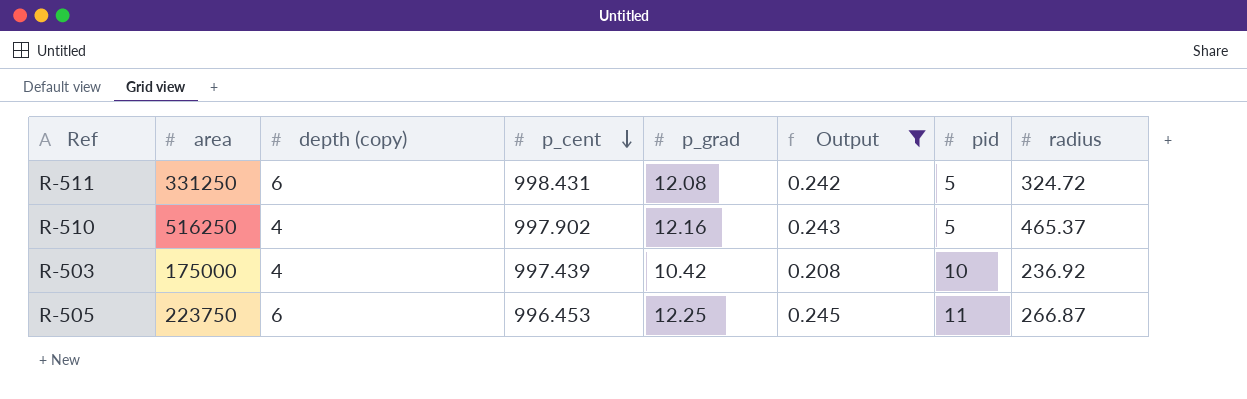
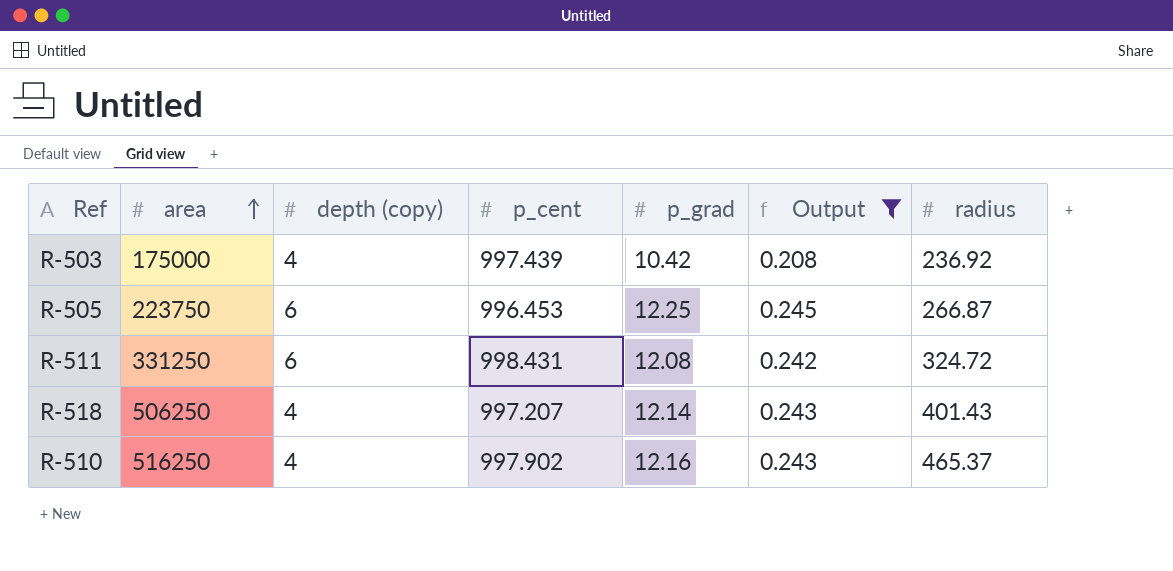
row order: p_cent descending -> area ascending
column pid | position: 7 -> none
row R-518: none -> 506250 | 4 | 997.207 | 12.14 | 0.243 | 401.43

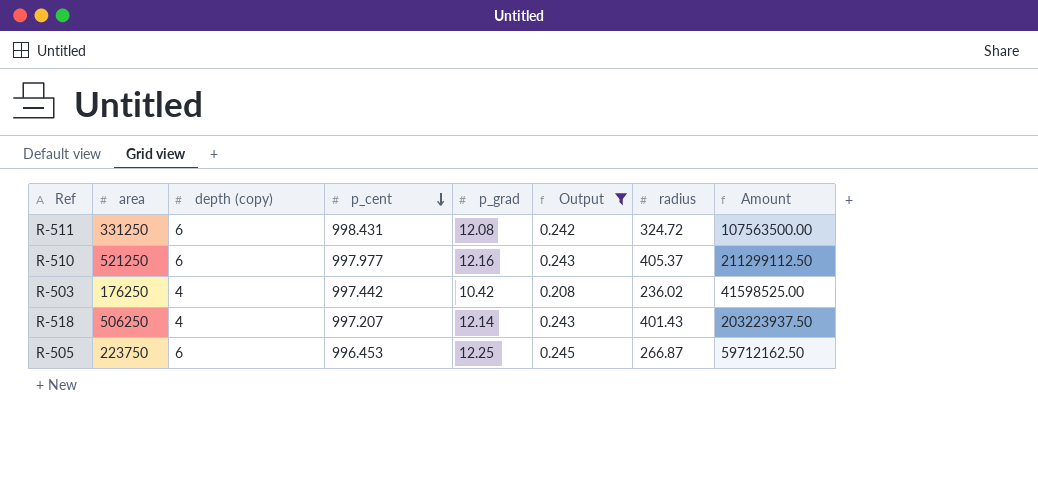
row order: area ascending -> p_cent descending
column Amount | formula: none -> [area] * [radius]
R-510 | area: 516250 -> 521250
R-510 | depth (copy): 4 -> 6
R-510 | p_cent: 997.902 -> 997.977
R-510 | radius: 465.37 -> 405.37
R-503 | area: 175000 -> 176250
R-503 | p_cent: 997.439 -> 997.442
R-503 | radius: 236.92 -> 236.02

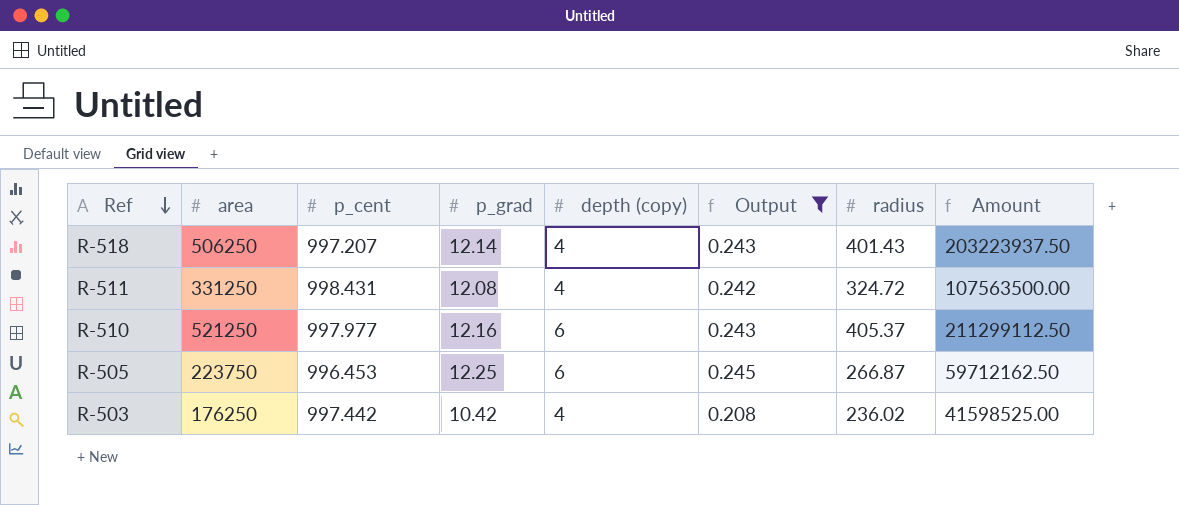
row order: p_cent descending -> Ref descending
column depth (copy) | position: 3 -> 5
R-511 | depth (copy): 6 -> 4

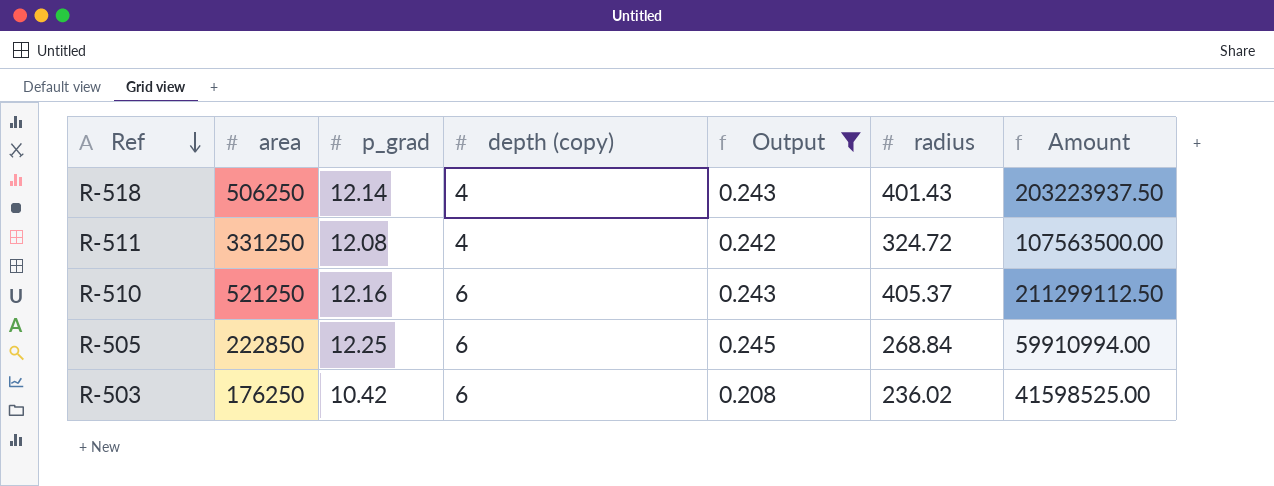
column p_cent | position: 3 -> none
R-505 | area: 223750 -> 222850
R-505 | radius: 266.87 -> 268.84
R-505 | Amount: 59712162.50 -> 59910994.00
R-503 | depth (copy): 4 -> 6

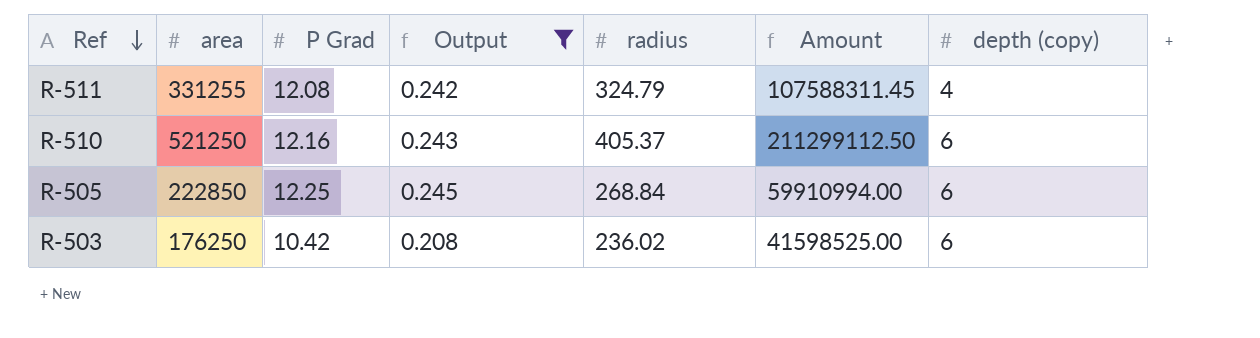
column name: p_grad -> P Grad
column depth (copy) | position: 4 -> 7
row R-518: 506250 | 12.14 | 4 | 0.243 | 401.43 | 203223937.50 -> none
R-511 | area: 331250 -> 331255
R-511 | radius: 324.72 -> 324.79
R-511 | Amount: 107563500.00 -> 107588311.45

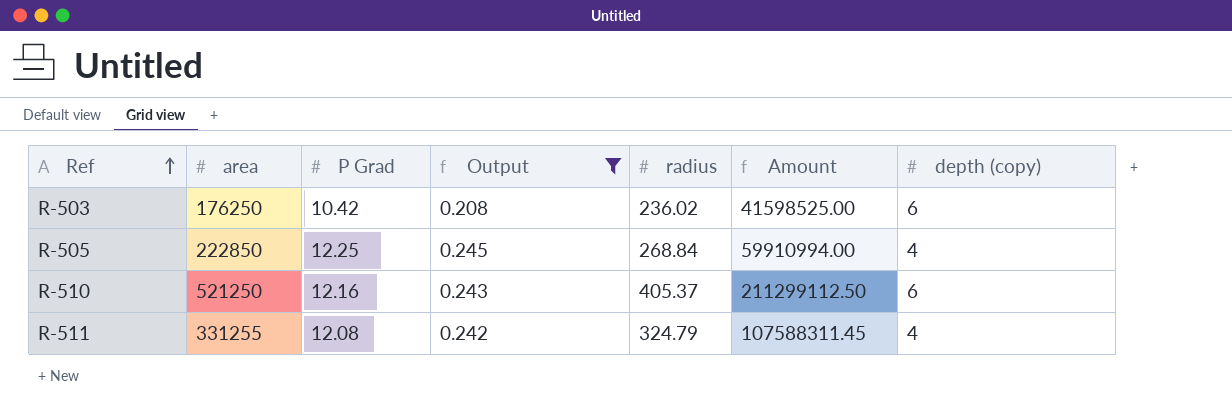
row order: Ref descending -> Ref ascending
R-505 | depth (copy): 6 -> 4

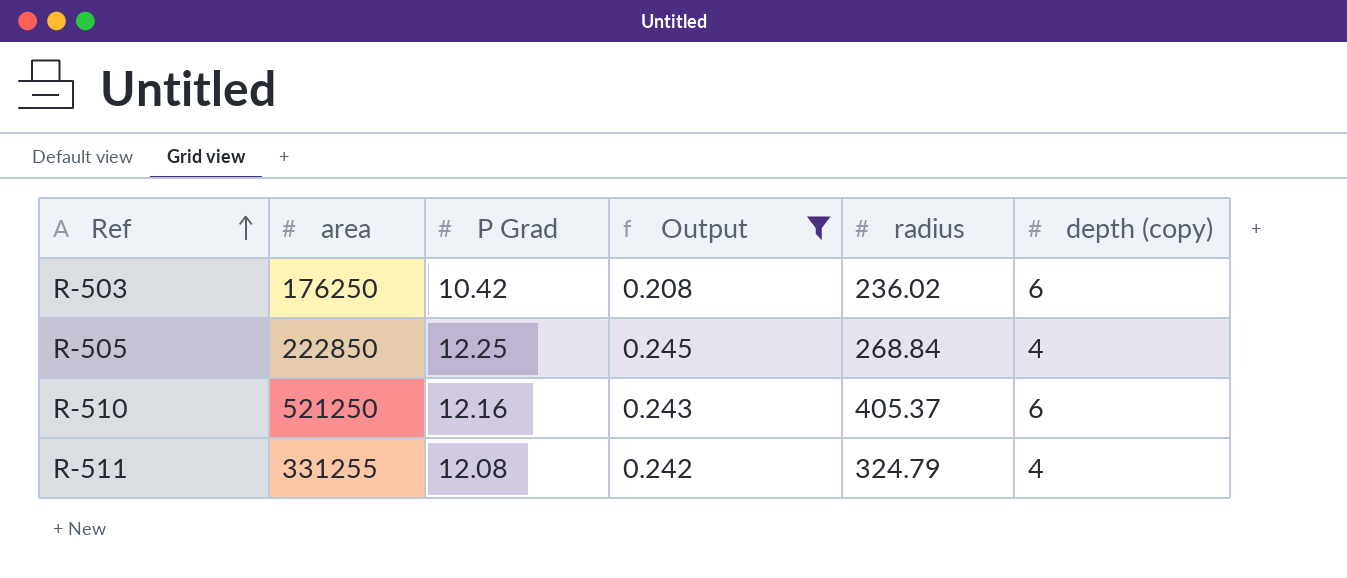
column Amount | formula: [area] * [radius] -> none

